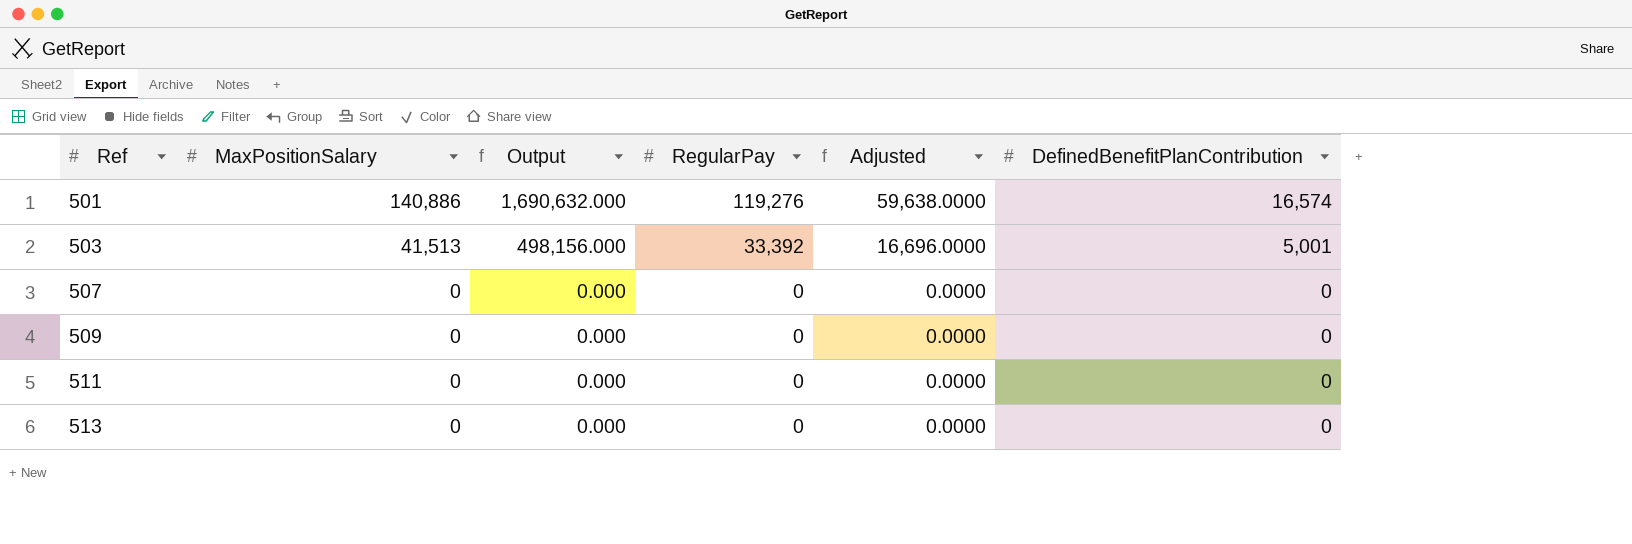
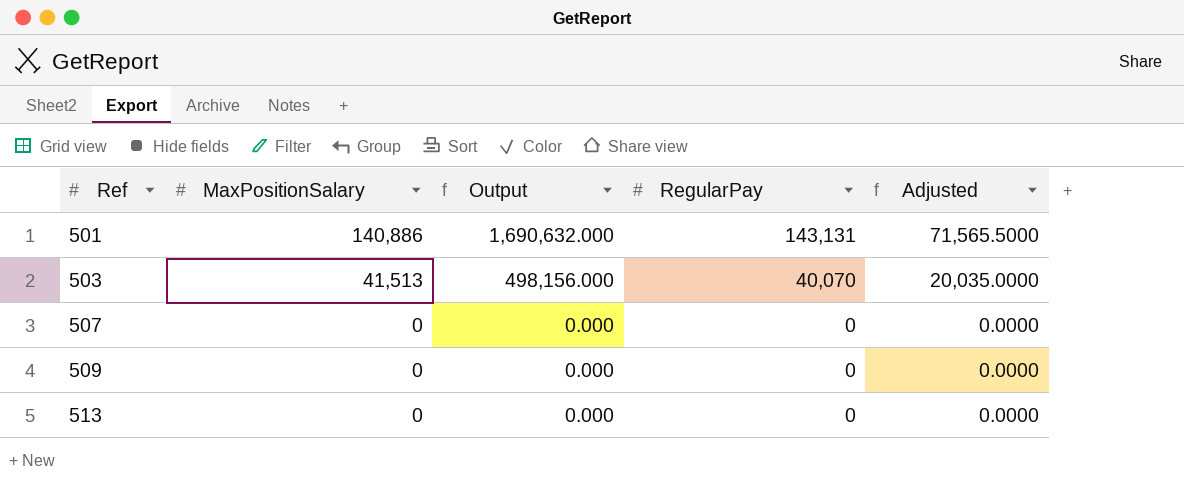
column DefinedBenefitPlanContribution | position: 6 -> none
row 511: 0 | 0.000 | 0 | 0.0000 | 0 -> none
501 | RegularPay: 119,276 -> 143,131
501 | Adjusted: 59,638.0000 -> 71,565.5000
503 | RegularPay: 33,392 -> 40,070
503 | Adjusted: 16,696.0000 -> 20,035.0000

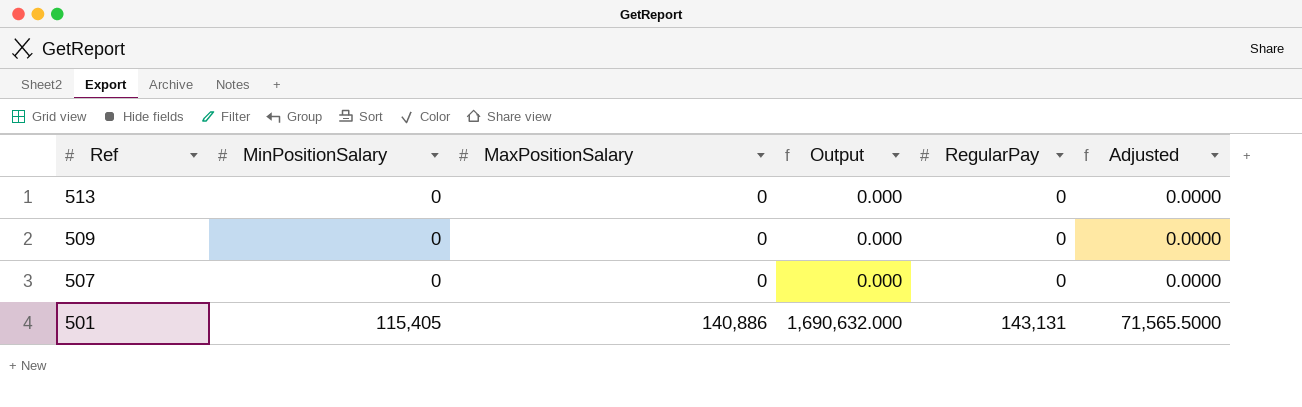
row order: Ref ascending -> Ref descending
column MinPositionSalary | position: none -> 2
row 503: 41,513 | 498,156.000 | 40,070 | 20,035.0000 -> none

